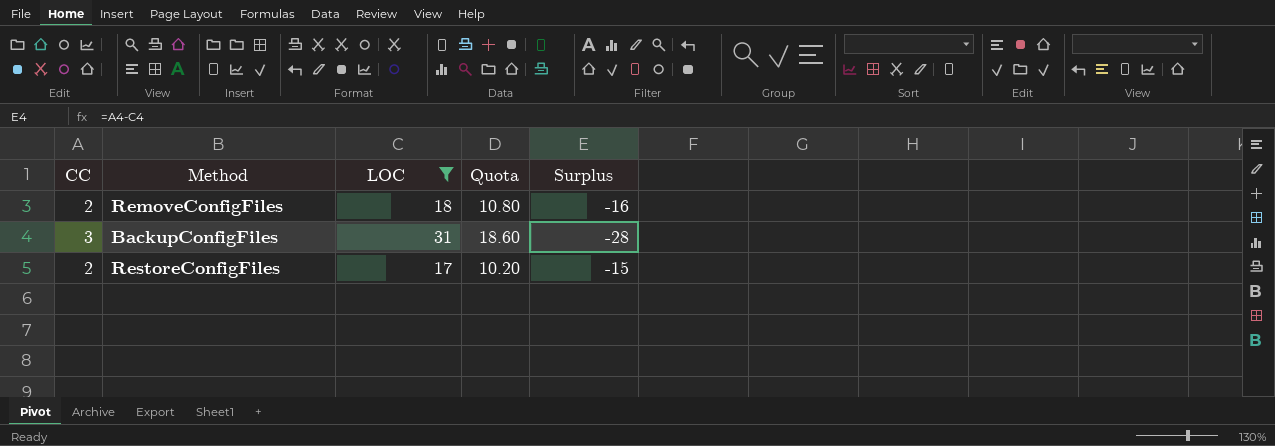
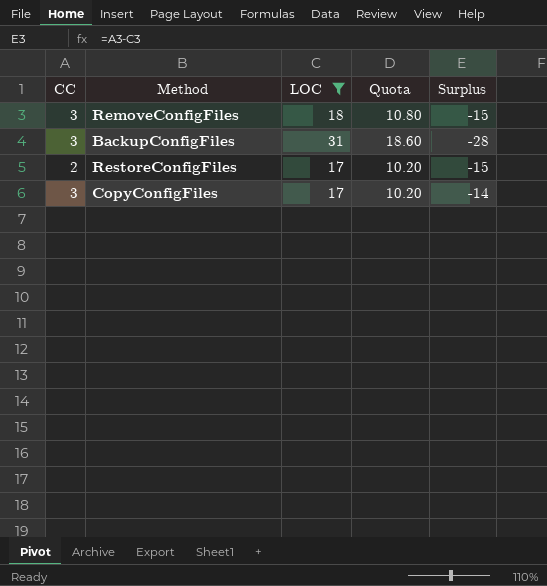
RemoveConfigFiles | CC: 2 -> 3
RemoveConfigFiles | Surplus: -16 -> -15
row CopyConfigFiles: none -> 3 | 17 | 10.20 | -14

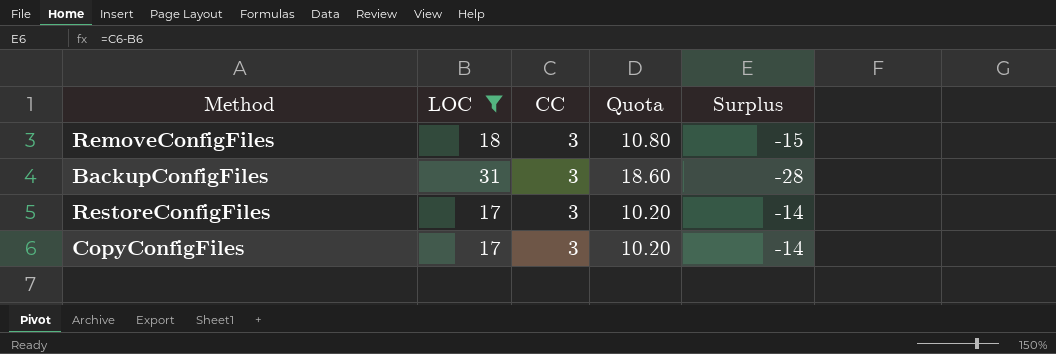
column CC | position: 1 -> 3
RestoreConfigFiles | CC: 2 -> 3
RestoreConfigFiles | Surplus: -15 -> -14

